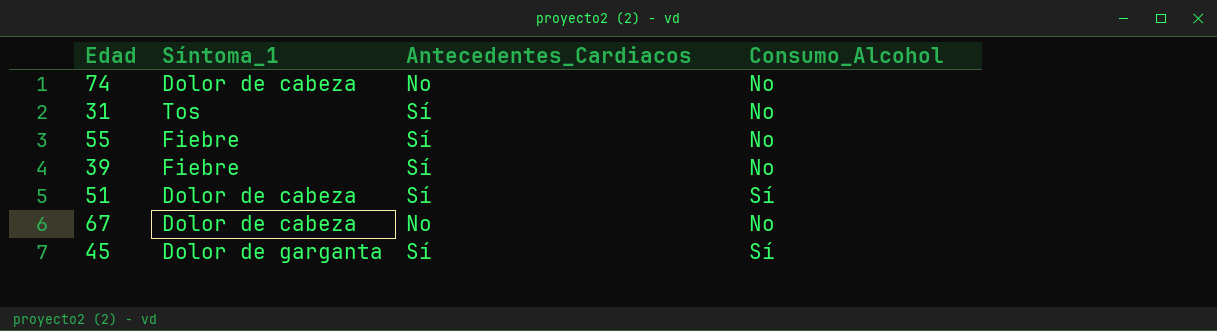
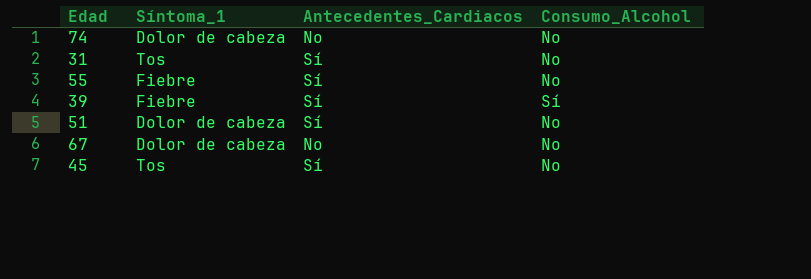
39 | Consumo_Alcohol: No -> Sí
51 | Consumo_Alcohol: Sí -> No
45 | Síntoma_1: Dolor de garganta -> Tos
45 | Consumo_Alcohol: Sí -> No

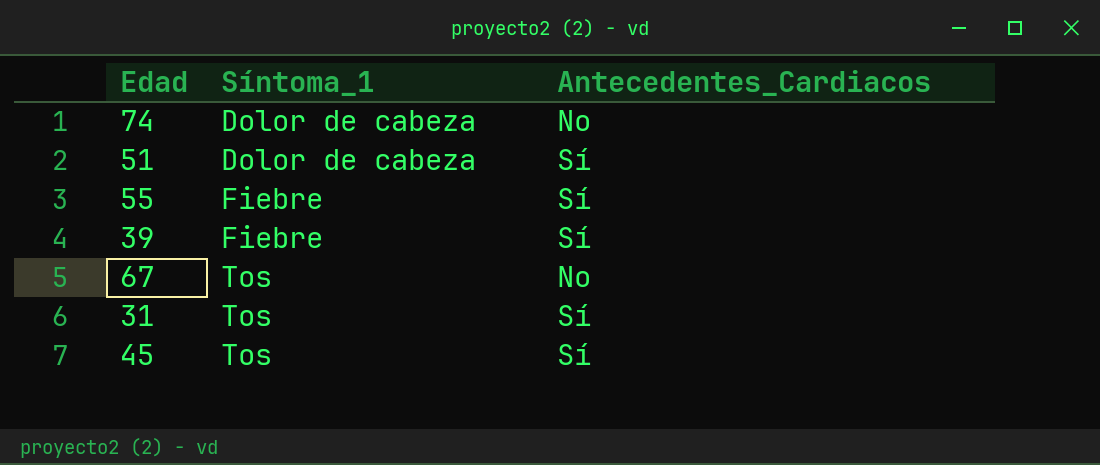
row order: none -> Síntoma_1 ascending
column Consumo_Alcohol | position: 4 -> none
67 | Síntoma_1: Dolor de cabeza -> Tos

